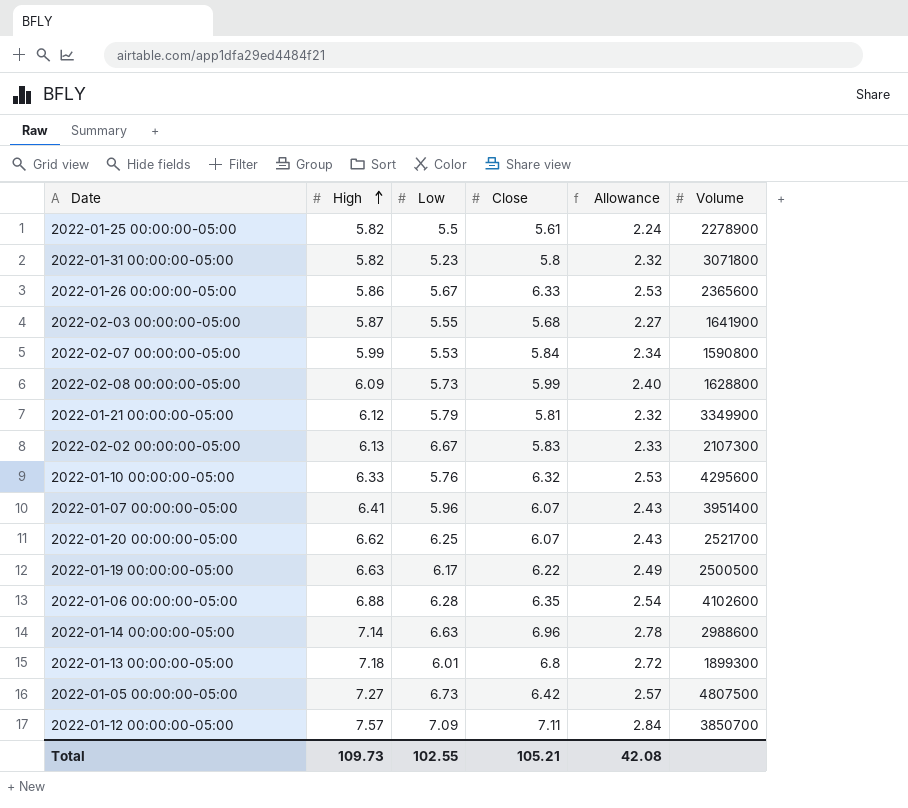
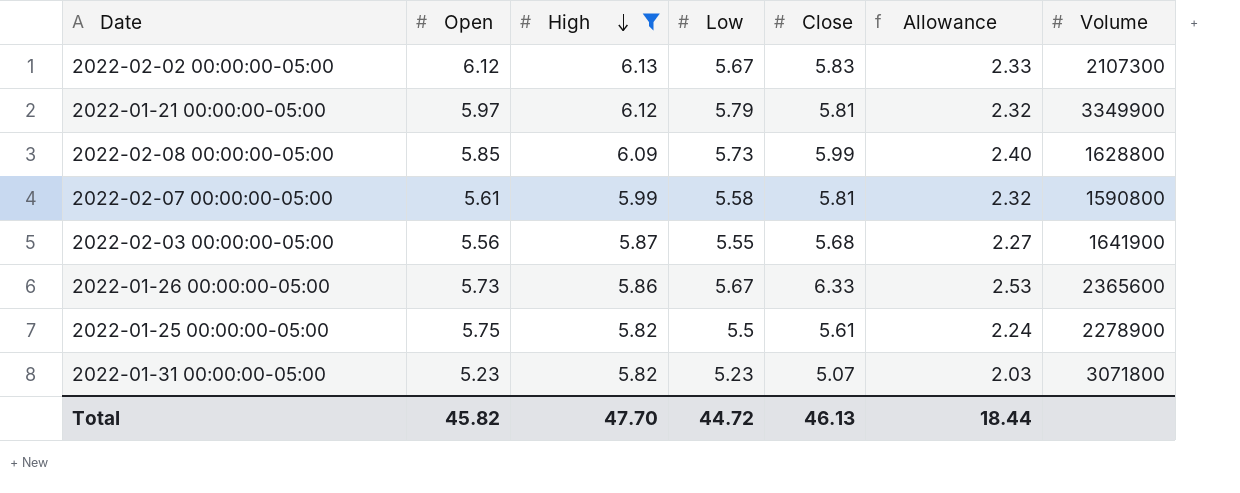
filter: none -> High <= 6.13
row order: High ascending -> High descending
column Open | position: none -> 2
2022-02-02 00:00:00-05:00 | Low: 6.67 -> 5.67
2022-02-07 00:00:00-05:00 | Low: 5.53 -> 5.58
2022-02-07 00:00:00-05:00 | Close: 5.84 -> 5.81
2022-02-07 00:00:00-05:00 | Allowance: 2.34 -> 2.32
2022-01-31 00:00:00-05:00 | Close: 5.8 -> 5.07
2022-01-31 00:00:00-05:00 | Allowance: 2.32 -> 2.03
Total | High: 109.73 -> 47.70
Total | Low: 102.55 -> 44.72
Total | Close: 105.21 -> 46.13
Total | Allowance: 42.08 -> 18.44

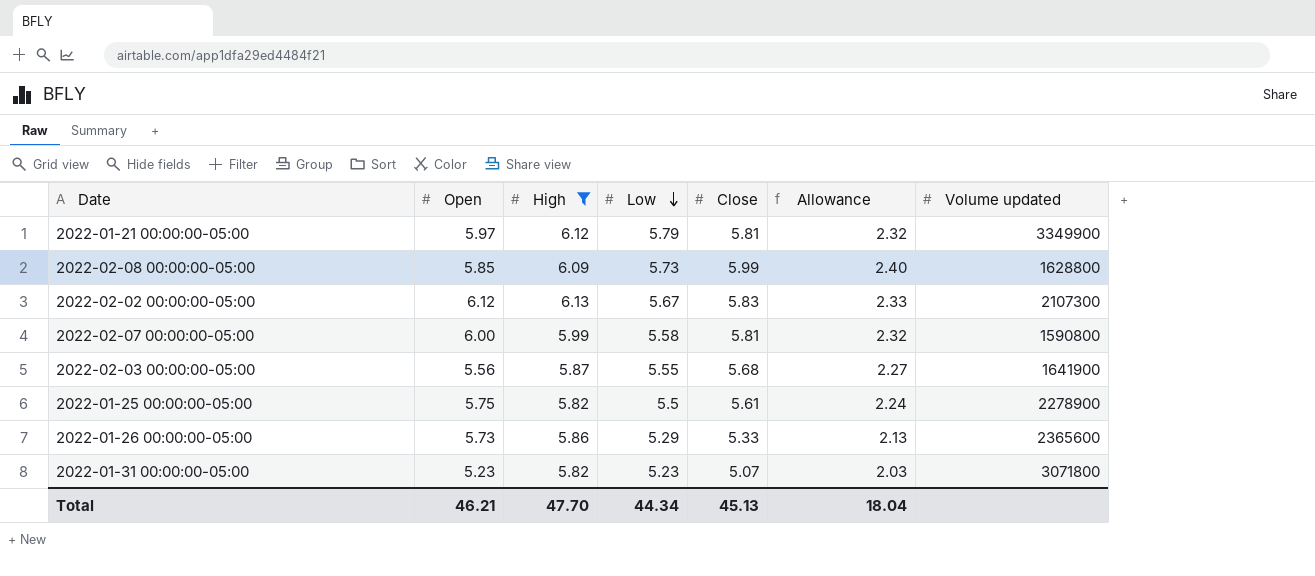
row order: High descending -> Low descending
column name: Volume -> Volume updated
2022-02-07 00:00:00-05:00 | Open: 5.61 -> 6.00
2022-01-26 00:00:00-05:00 | Low: 5.67 -> 5.29
2022-01-26 00:00:00-05:00 | Close: 6.33 -> 5.33
2022-01-26 00:00:00-05:00 | Allowance: 2.53 -> 2.13
Total | Open: 45.82 -> 46.21
Total | Low: 44.72 -> 44.34
Total | Close: 46.13 -> 45.13
Total | Allowance: 18.44 -> 18.04

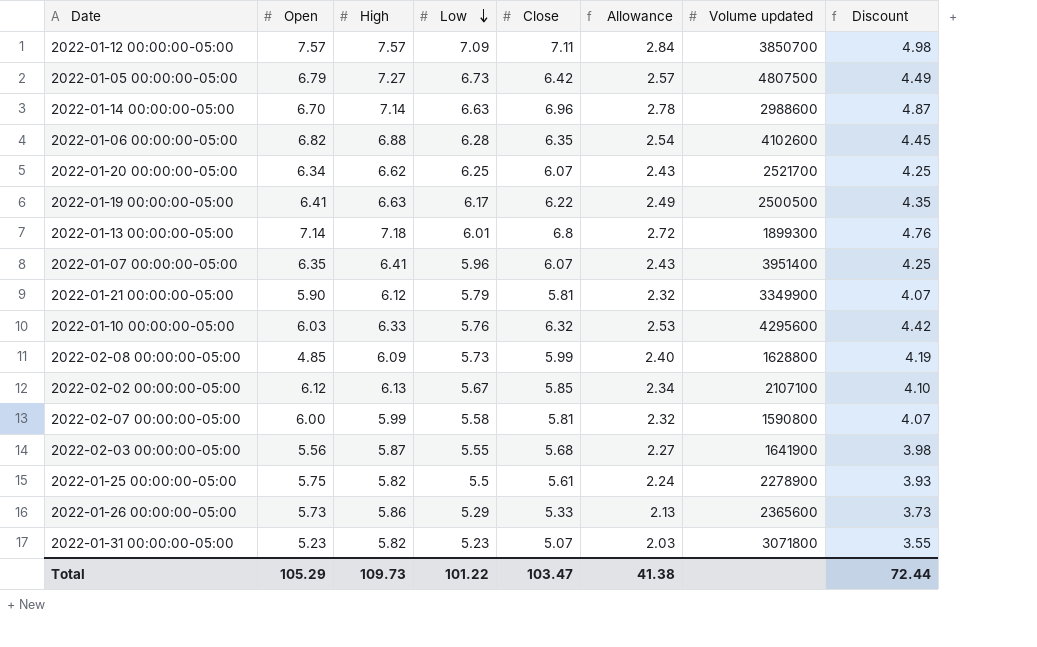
filter: High <= 6.13 -> none
column Discount | formula: none -> [Close] * 0.7
2022-01-21 00:00:00-05:00 | Open: 5.97 -> 5.90
2022-02-08 00:00:00-05:00 | Open: 5.85 -> 4.85
2022-02-02 00:00:00-05:00 | Close: 5.83 -> 5.85
2022-02-02 00:00:00-05:00 | Allowance: 2.33 -> 2.34
2022-02-02 00:00:00-05:00 | Volume updated: 2107300 -> 2107100
Total | Open: 46.21 -> 105.29
Total | High: 47.70 -> 109.73
Total | Low: 44.34 -> 101.22
Total | Close: 45.13 -> 103.47
Total | Allowance: 18.04 -> 41.38

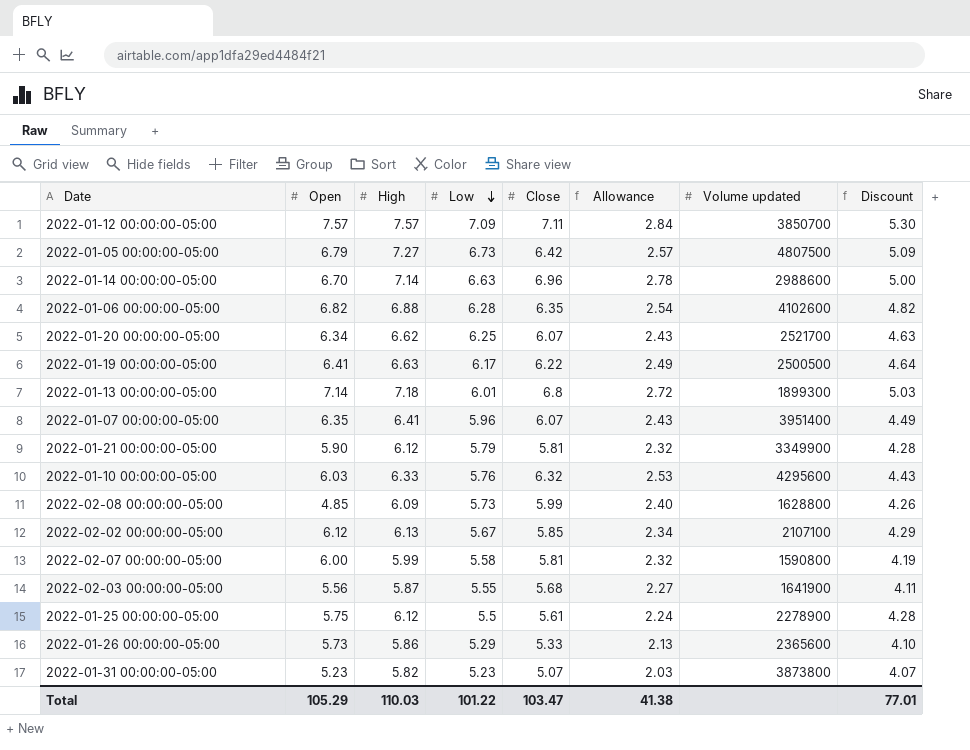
column Discount | formula: [Close] * 0.7 -> [High] * 0.7
2022-01-25 00:00:00-05:00 | High: 5.82 -> 6.12
2022-01-31 00:00:00-05:00 | Volume updated: 3071800 -> 3873800
Total | High: 109.73 -> 110.03
Total | Discount: 72.44 -> 77.01

